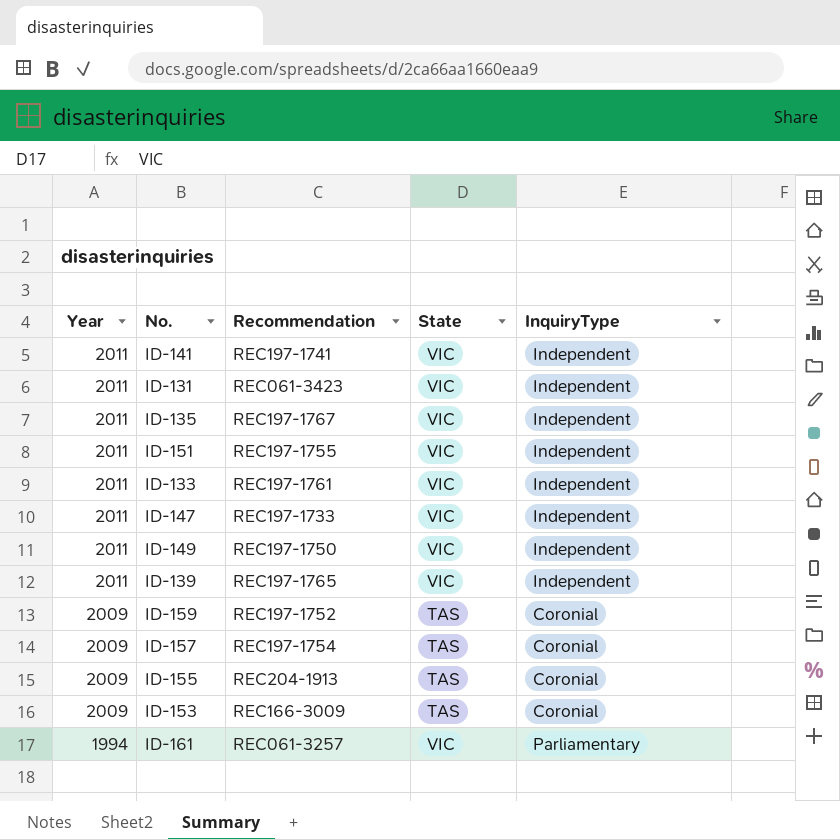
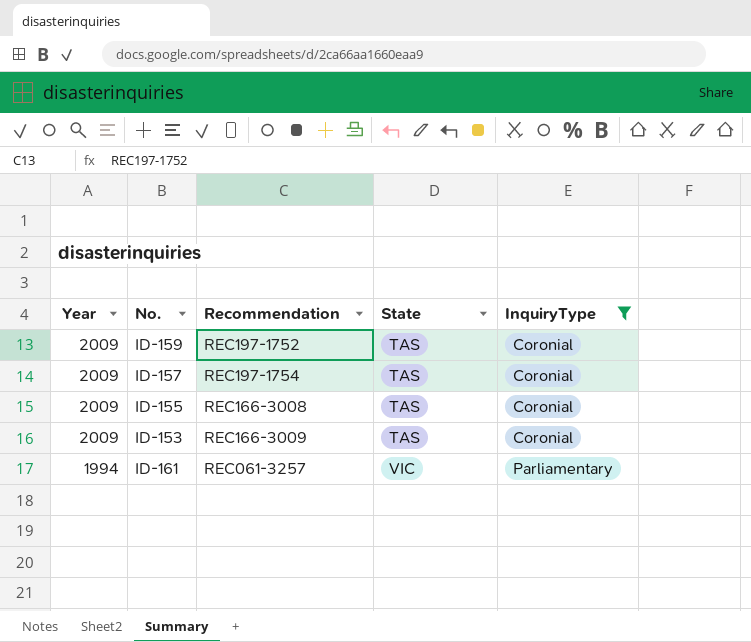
filter: none -> InquiryType != Independent
ID-155 | Recommendation: REC204-1913 -> REC166-3008

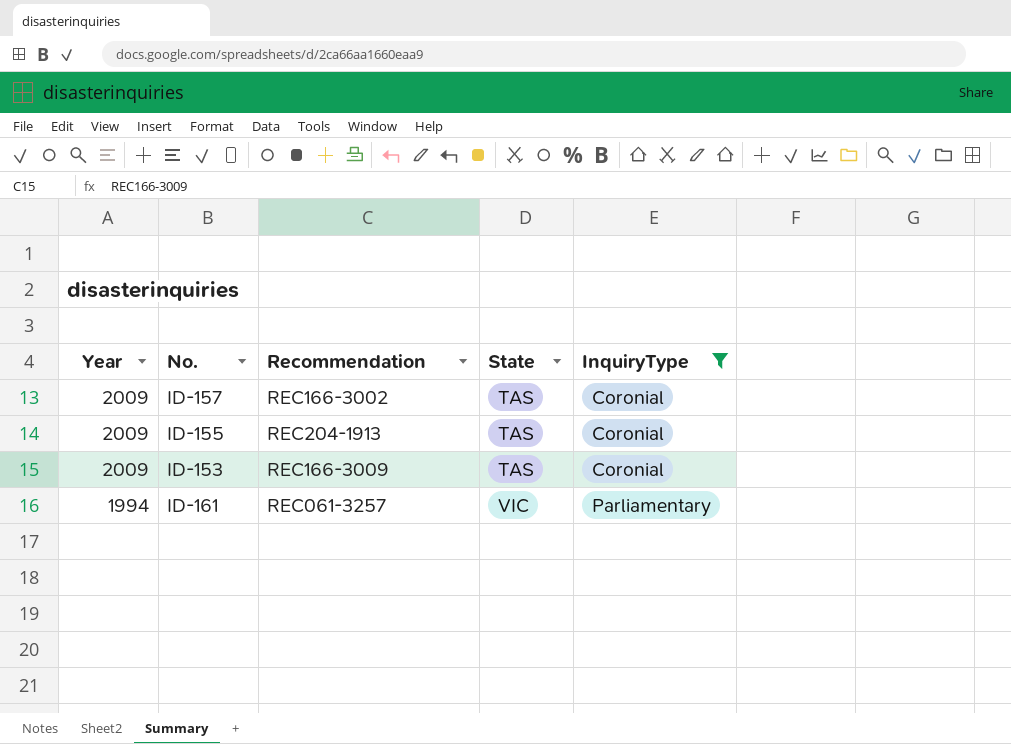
row ID-159: 2009 | REC197-1752 | TAS | Coronial -> none
ID-157 | Recommendation: REC197-1754 -> REC166-3002
ID-155 | Recommendation: REC166-3008 -> REC204-1913

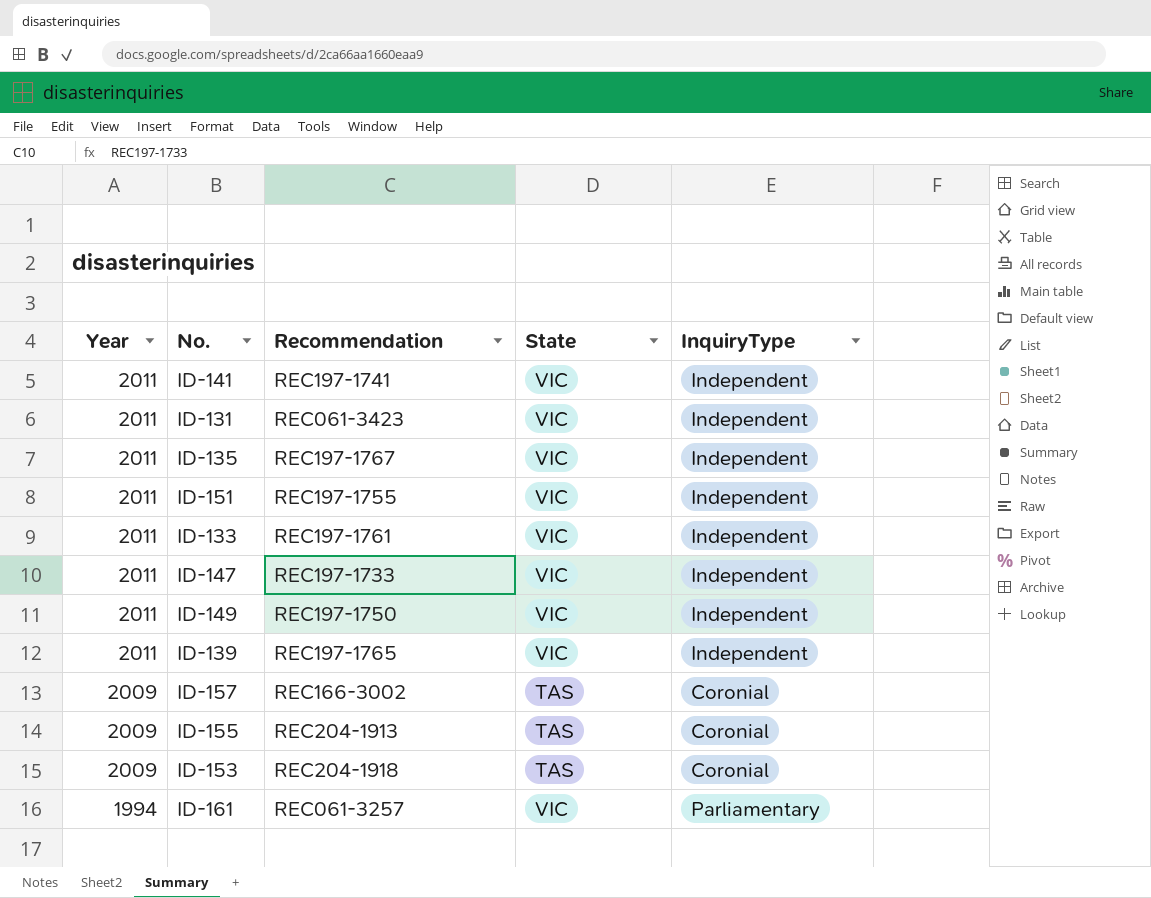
filter: InquiryType != Independent -> none
ID-153 | Recommendation: REC166-3009 -> REC204-1918

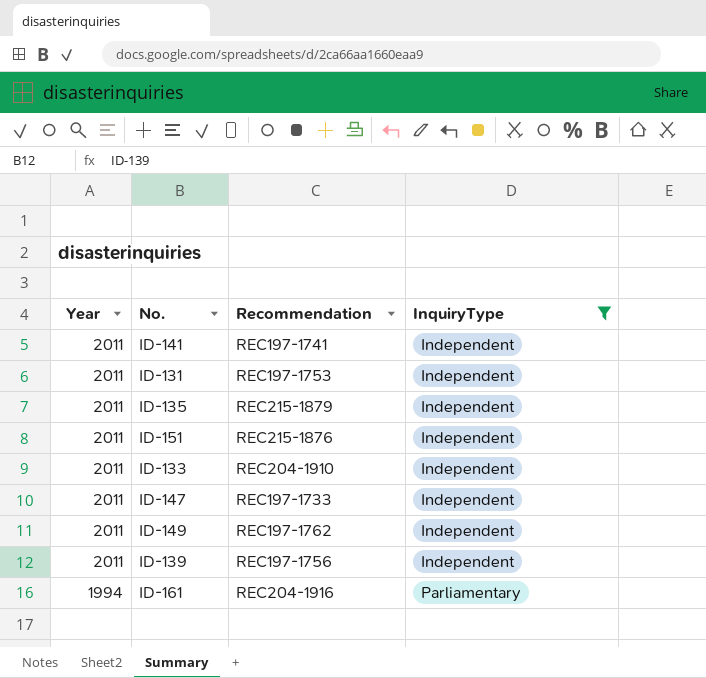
filter: none -> InquiryType != Coronial
column State | position: 4 -> none
ID-131 | Recommendation: REC061-3423 -> REC197-1753
ID-135 | Recommendation: REC197-1767 -> REC215-1879
ID-151 | Recommendation: REC197-1755 -> REC215-1876
ID-133 | Recommendation: REC197-1761 -> REC204-1910
ID-149 | Recommendation: REC197-1750 -> REC197-1762
ID-139 | Recommendation: REC197-1765 -> REC197-1756
ID-161 | Recommendation: REC061-3257 -> REC204-1916

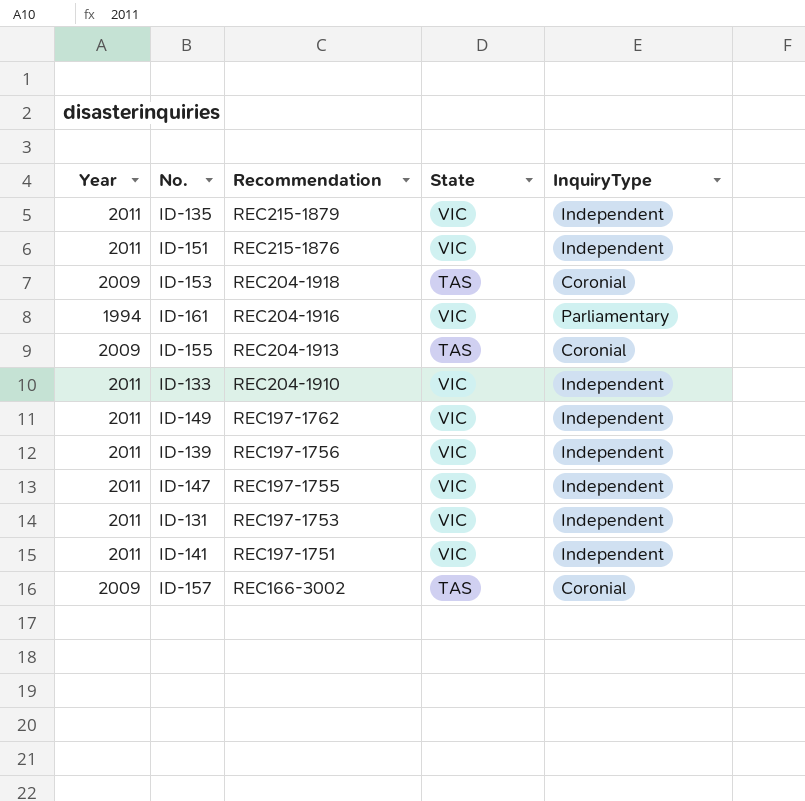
filter: InquiryType != Coronial -> none
row order: Year descending -> Recommendation descending
column State | position: none -> 4
ID-147 | Recommendation: REC197-1733 -> REC197-1755
ID-141 | Recommendation: REC197-1741 -> REC197-1751

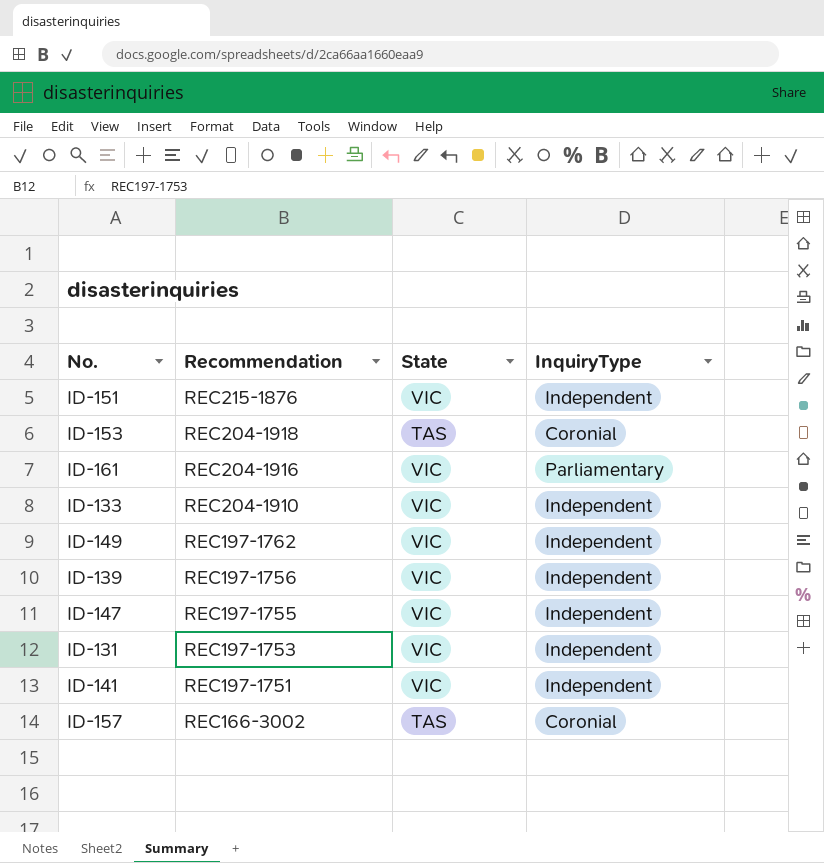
column Year | position: 1 -> none
row ID-135: 2011 | REC215-1879 | VIC | Independent -> none
row ID-155: 2009 | REC204-1913 | TAS | Coronial -> none

